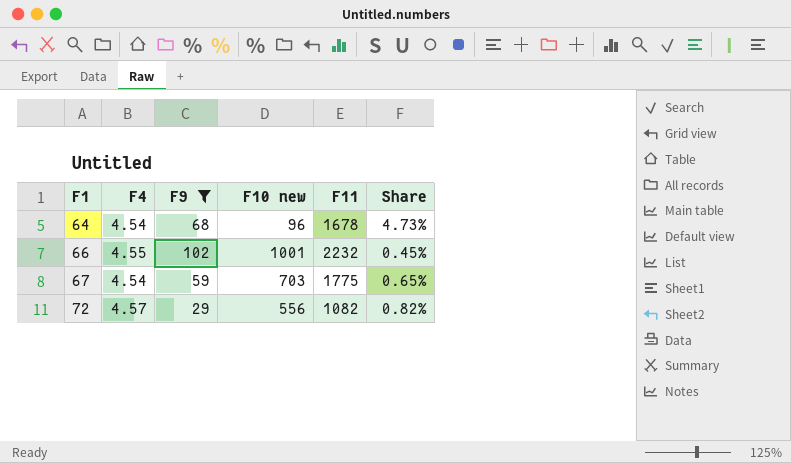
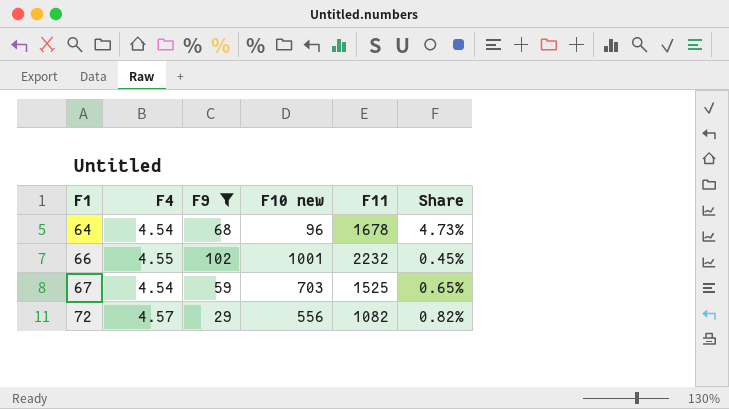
67 | F11: 1775 -> 1525

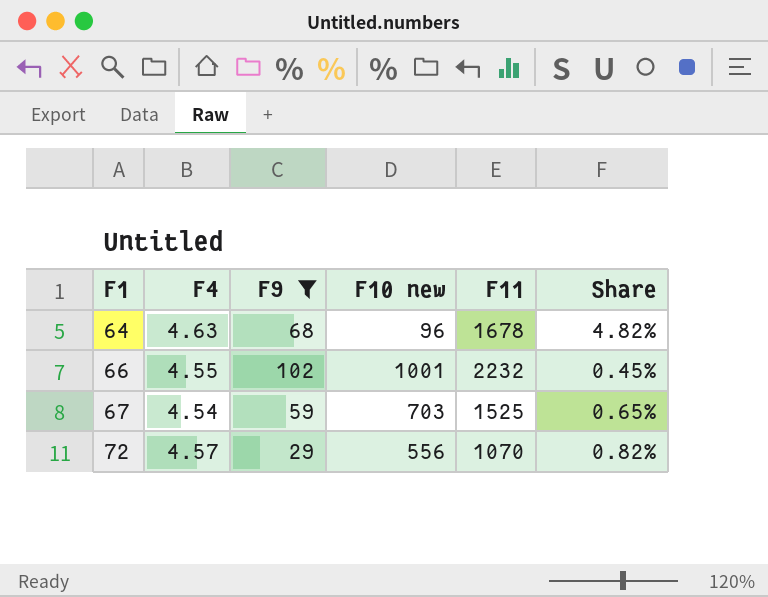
64 | F4: 4.54 -> 4.63
64 | Share: 4.73% -> 4.82%
72 | F11: 1082 -> 1070

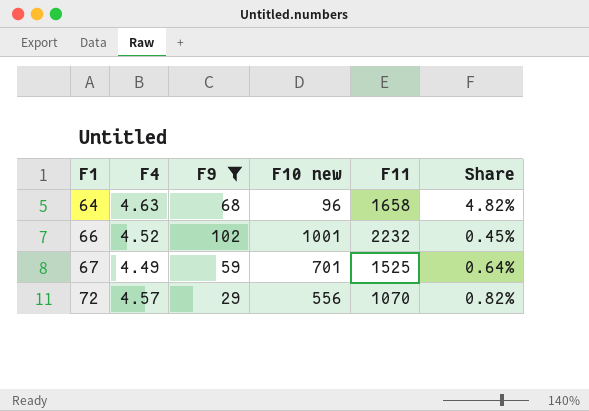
64 | F11: 1678 -> 1658
66 | F4: 4.55 -> 4.52
67 | F4: 4.54 -> 4.49
67 | F10 new: 703 -> 701
67 | Share: 0.65% -> 0.64%

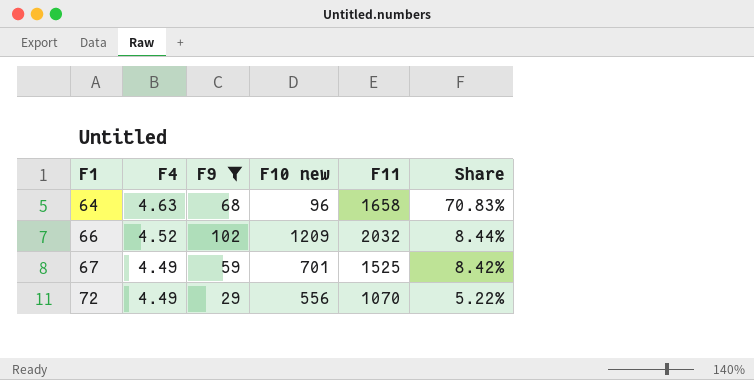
column Share | formula: [F4] / [F10 new] -> [F9] / [F10 new]
66 | F10 new: 1001 -> 1209
66 | F11: 2232 -> 2032
72 | F4: 4.57 -> 4.49

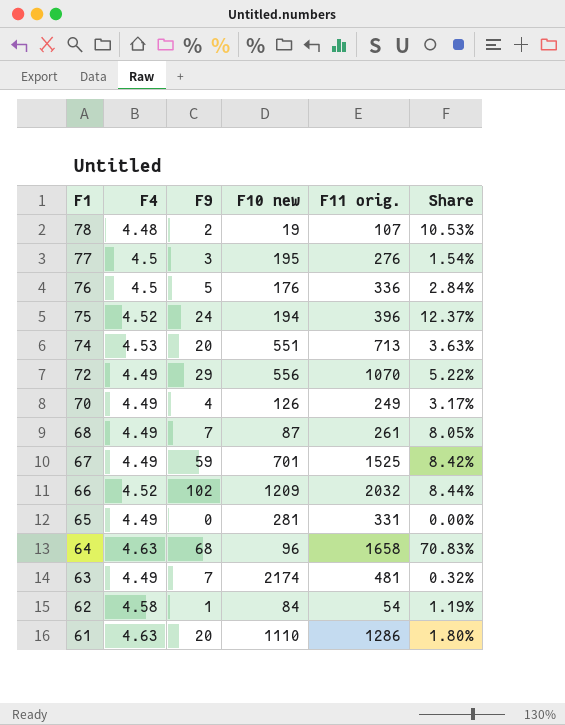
filter: F9 >= 29 -> none
row order: F1 ascending -> F1 descending
column name: F11 -> F11 orig.

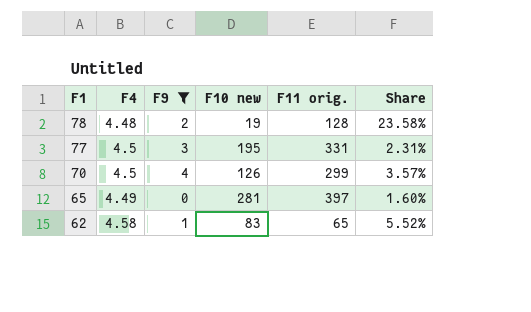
filter: none -> F9 <= 4
column Share | formula: [F9] / [F10 new] -> [F4] / [F10 new]
78 | F11 orig.: 107 -> 128
77 | F11 orig.: 276 -> 331
70 | F4: 4.49 -> 4.5
70 | F11 orig.: 249 -> 299
65 | F11 orig.: 331 -> 397
62 | F10 new: 84 -> 83
62 | F11 orig.: 54 -> 65

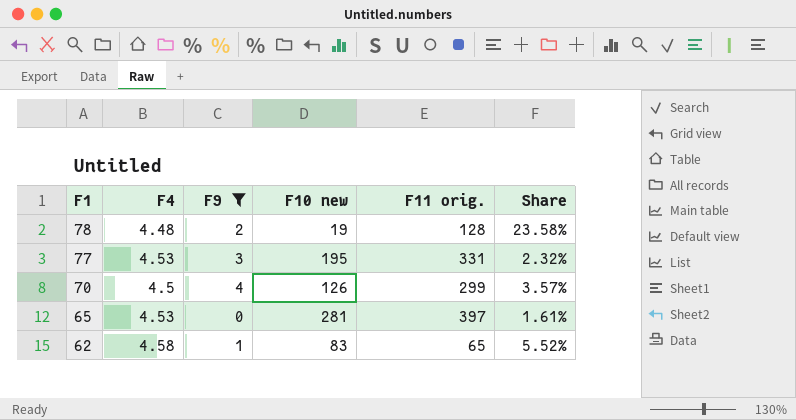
77 | F4: 4.5 -> 4.53
77 | Share: 2.31% -> 2.32%
65 | F4: 4.49 -> 4.53
65 | Share: 1.60% -> 1.61%

